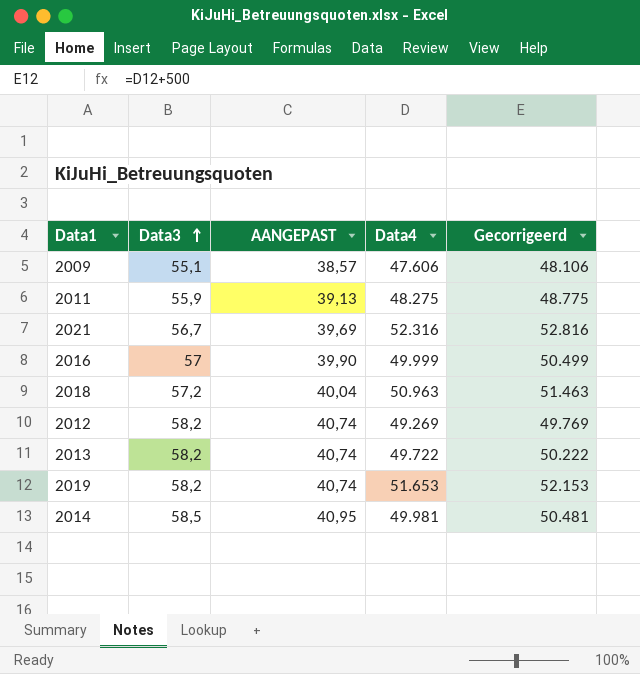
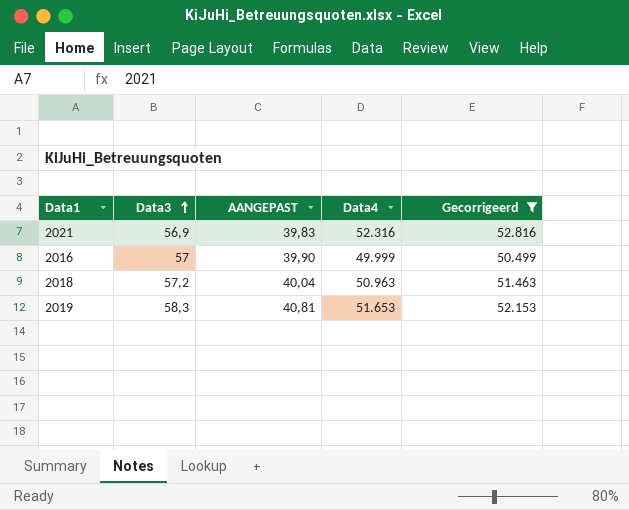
filter: none -> Gecorrigeerd >= 50.499
2021 | Data3: 56,7 -> 56,9
2021 | AANGEPAST: 39,69 -> 39,83
2019 | Data3: 58,2 -> 58,3
2019 | AANGEPAST: 40,74 -> 40,81

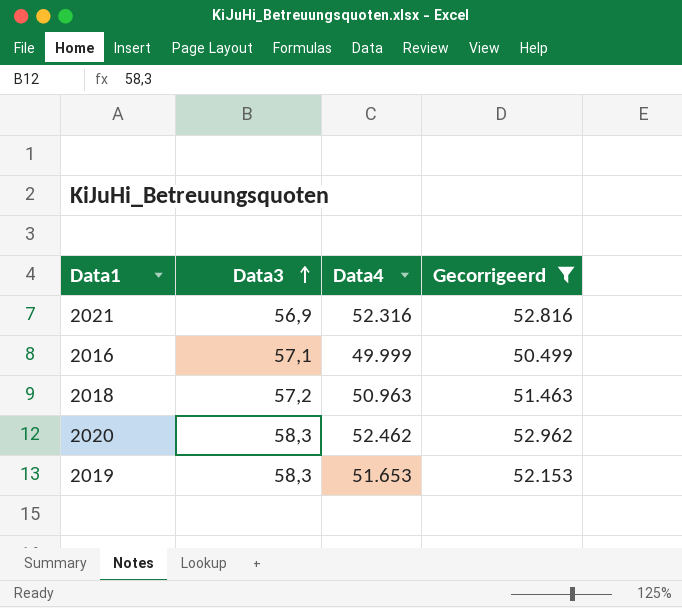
column AANGEPAST | formula: [Data3] * 0,7 -> none
2016 | Data3: 57 -> 57,1
row 2020: none -> 58,3 | 52.462 | 52.962

